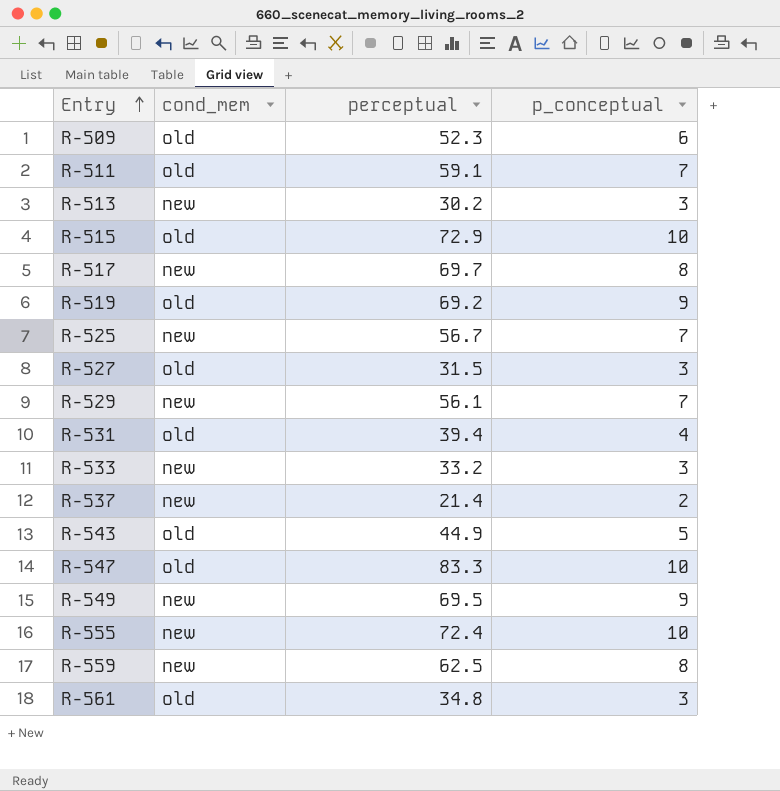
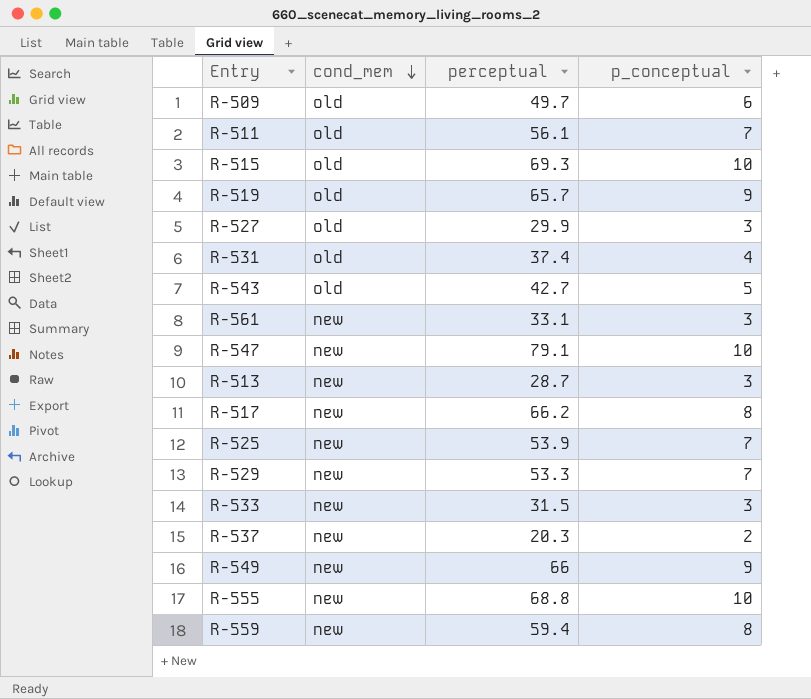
row order: Entry ascending -> cond_mem descending
R-509 | perceptual: 52.3 -> 49.7
R-511 | perceptual: 59.1 -> 56.1
R-515 | perceptual: 72.9 -> 69.3
R-519 | perceptual: 69.2 -> 65.7
R-527 | perceptual: 31.5 -> 29.9
R-531 | perceptual: 39.4 -> 37.4
R-543 | perceptual: 44.9 -> 42.7
R-561 | cond_mem: old -> new
R-561 | perceptual: 34.8 -> 33.1
R-547 | cond_mem: old -> new
R-547 | perceptual: 83.3 -> 79.1
R-513 | perceptual: 30.2 -> 28.7
R-517 | perceptual: 69.7 -> 66.2
R-525 | perceptual: 56.7 -> 53.9
R-529 | perceptual: 56.1 -> 53.3
R-533 | perceptual: 33.2 -> 31.5
R-537 | perceptual: 21.4 -> 20.3
R-549 | perceptual: 69.5 -> 66
R-555 | perceptual: 72.4 -> 68.8
R-559 | perceptual: 62.5 -> 59.4

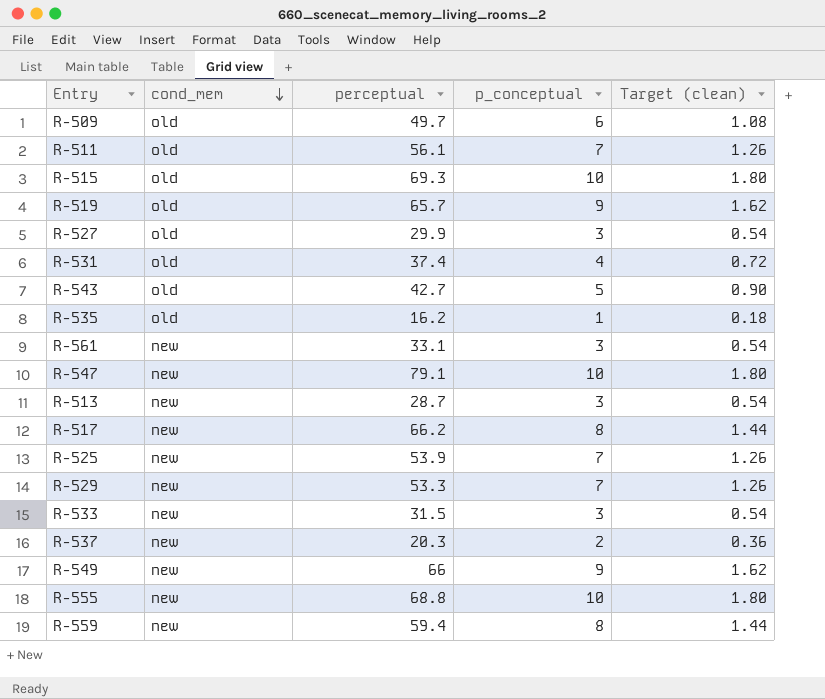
column Target (clean) | formula: none -> [p_conceptual] * 0.18
row R-535: none -> old | 16.2 | 1 | 0.18

